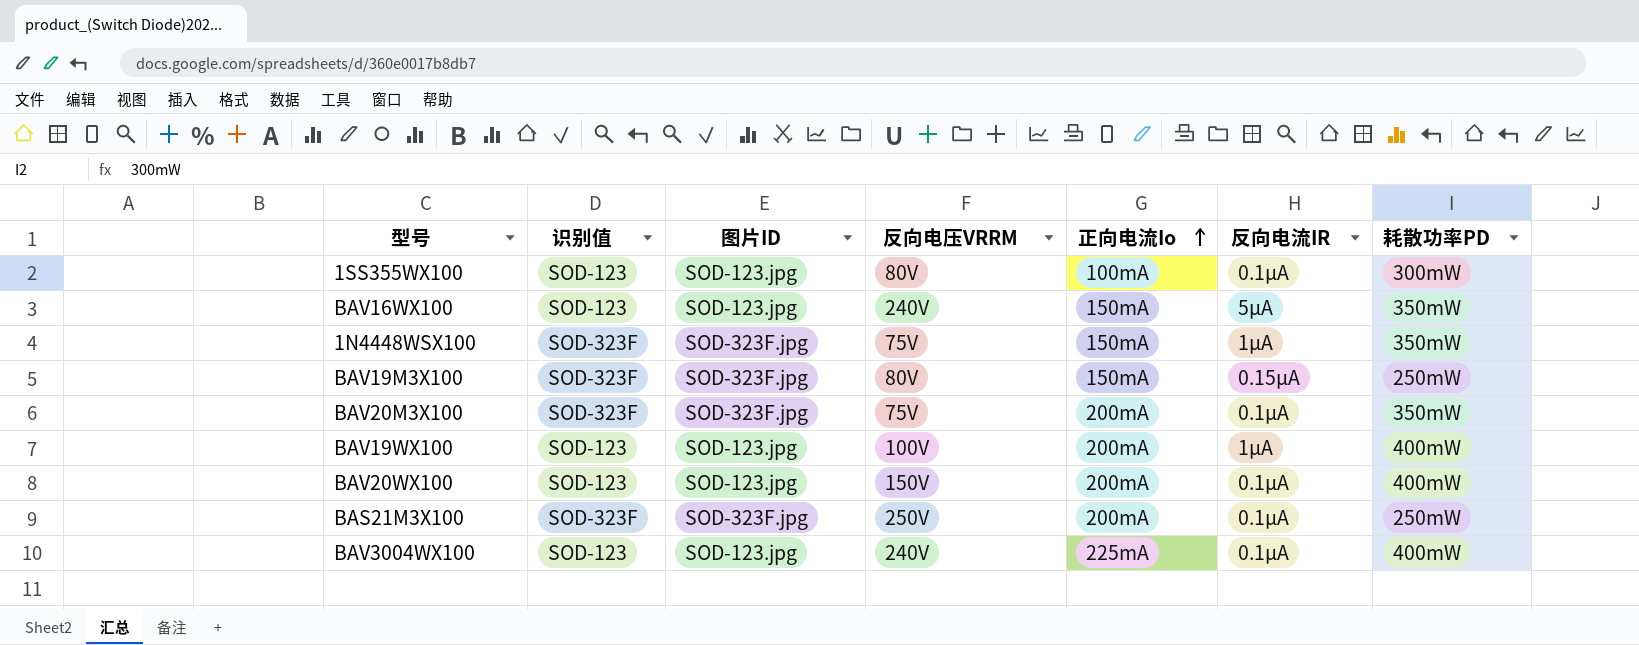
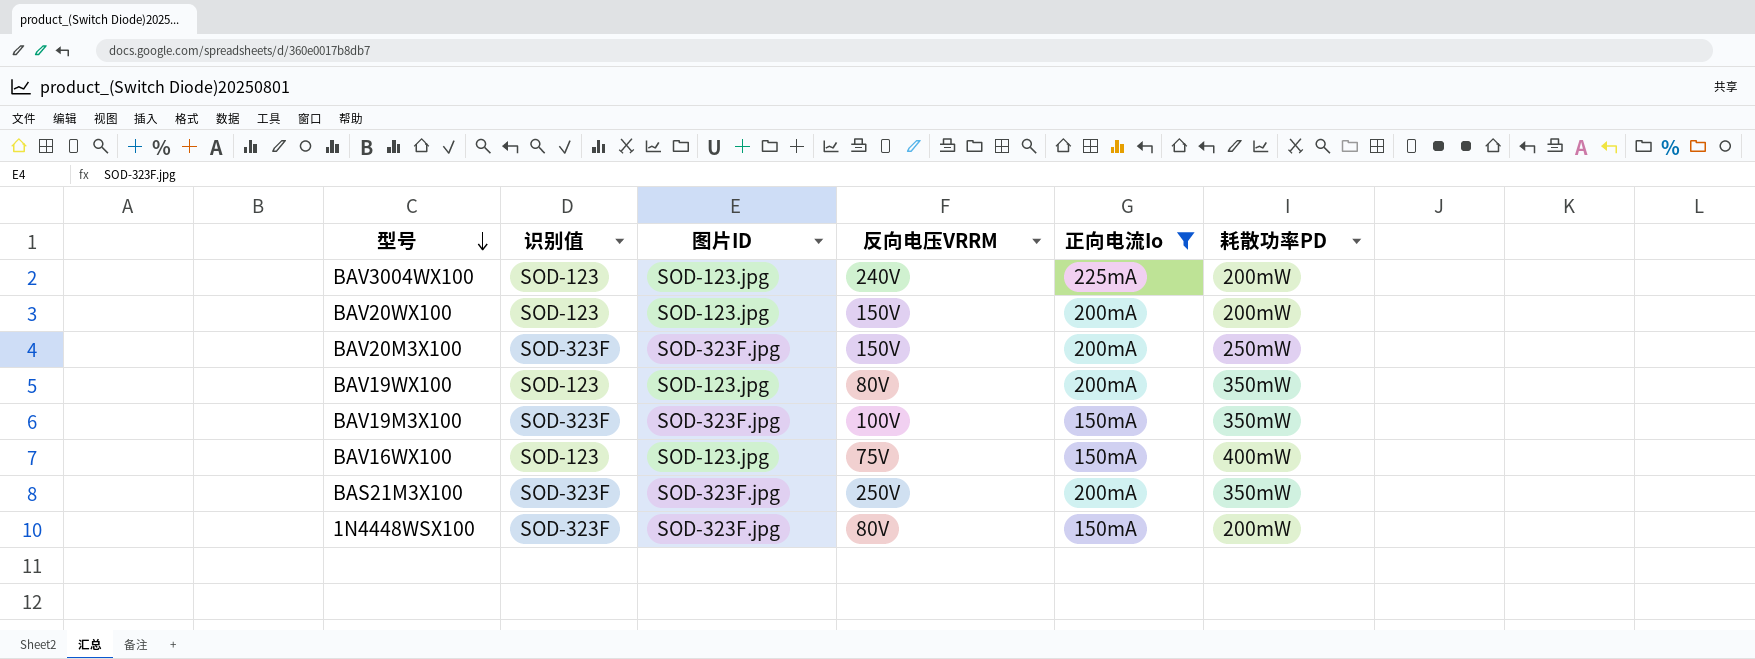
filter: none -> 正向电流Io != 100mA
row order: 正向电流Io ascending -> 型号 descending
column 反向电流IR | position: 6 -> none
BAV3004WX100 | 耗散功率PD: 400mW -> 200mW
BAV20WX100 | 耗散功率PD: 400mW -> 200mW
BAV20M3X100 | 反向电压VRRM: 75V -> 150V
BAV20M3X100 | 耗散功率PD: 350mW -> 250mW
BAV19WX100 | 反向电压VRRM: 100V -> 80V
BAV19WX100 | 耗散功率PD: 400mW -> 350mW
BAV19M3X100 | 反向电压VRRM: 80V -> 100V
BAV19M3X100 | 耗散功率PD: 250mW -> 350mW
BAV16WX100 | 反向电压VRRM: 240V -> 75V
BAV16WX100 | 耗散功率PD: 350mW -> 400mW
BAS21M3X100 | 耗散功率PD: 250mW -> 350mW
1N4448WSX100 | 反向电压VRRM: 75V -> 80V
1N4448WSX100 | 耗散功率PD: 350mW -> 200mW

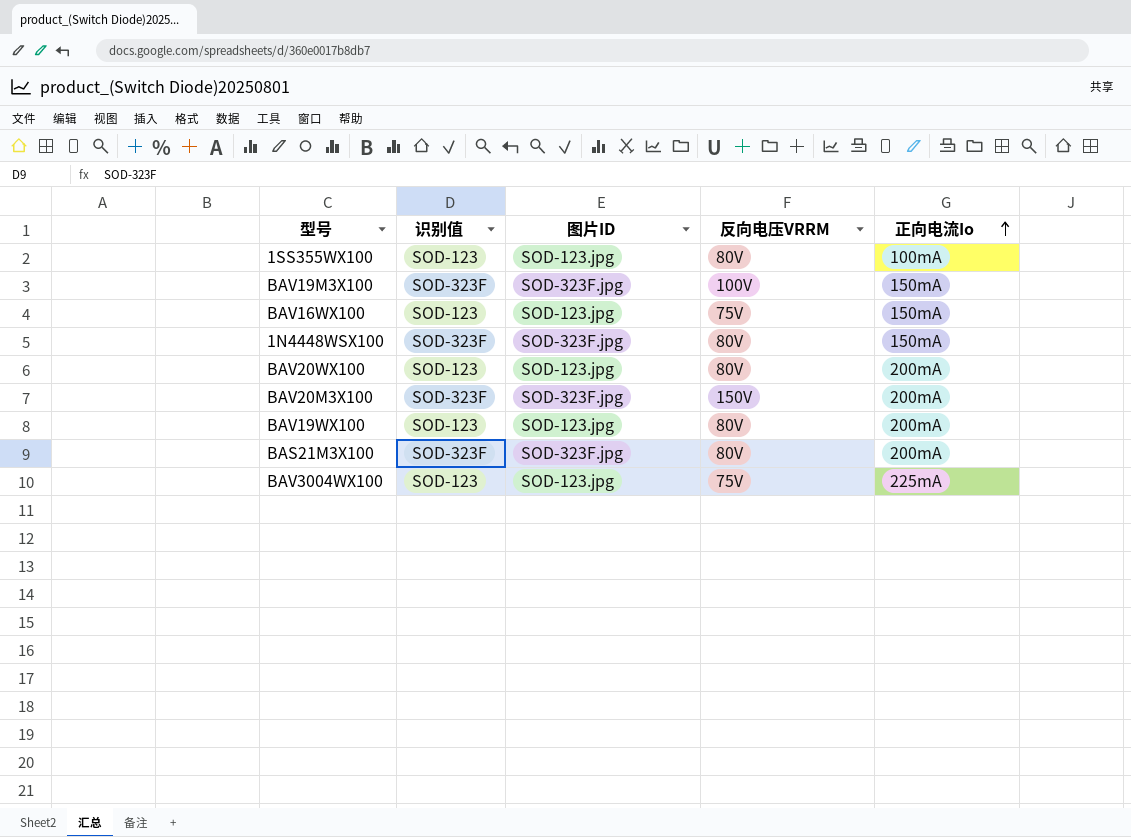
filter: 正向电流Io != 100mA -> none
row order: 型号 descending -> 正向电流Io ascending
column 耗散功率PD | position: 6 -> none
BAV20WX100 | 反向电压VRRM: 150V -> 80V
BAS21M3X100 | 反向电压VRRM: 250V -> 80V
BAV3004WX100 | 反向电压VRRM: 240V -> 75V

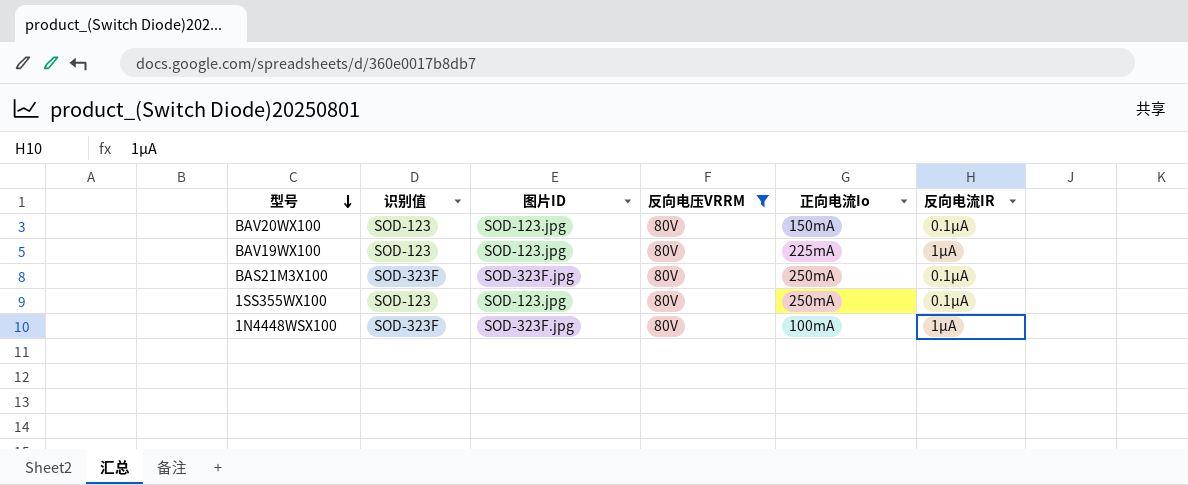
filter: none -> 反向电压VRRM = 80V
row order: 正向电流Io ascending -> 型号 descending
column 反向电流IR | position: none -> 6
BAV20WX100 | 正向电流Io: 200mA -> 150mA
BAV19WX100 | 正向电流Io: 200mA -> 225mA
BAS21M3X100 | 正向电流Io: 200mA -> 250mA
1SS355WX100 | 正向电流Io: 100mA -> 250mA
1N4448WSX100 | 正向电流Io: 150mA -> 100mA

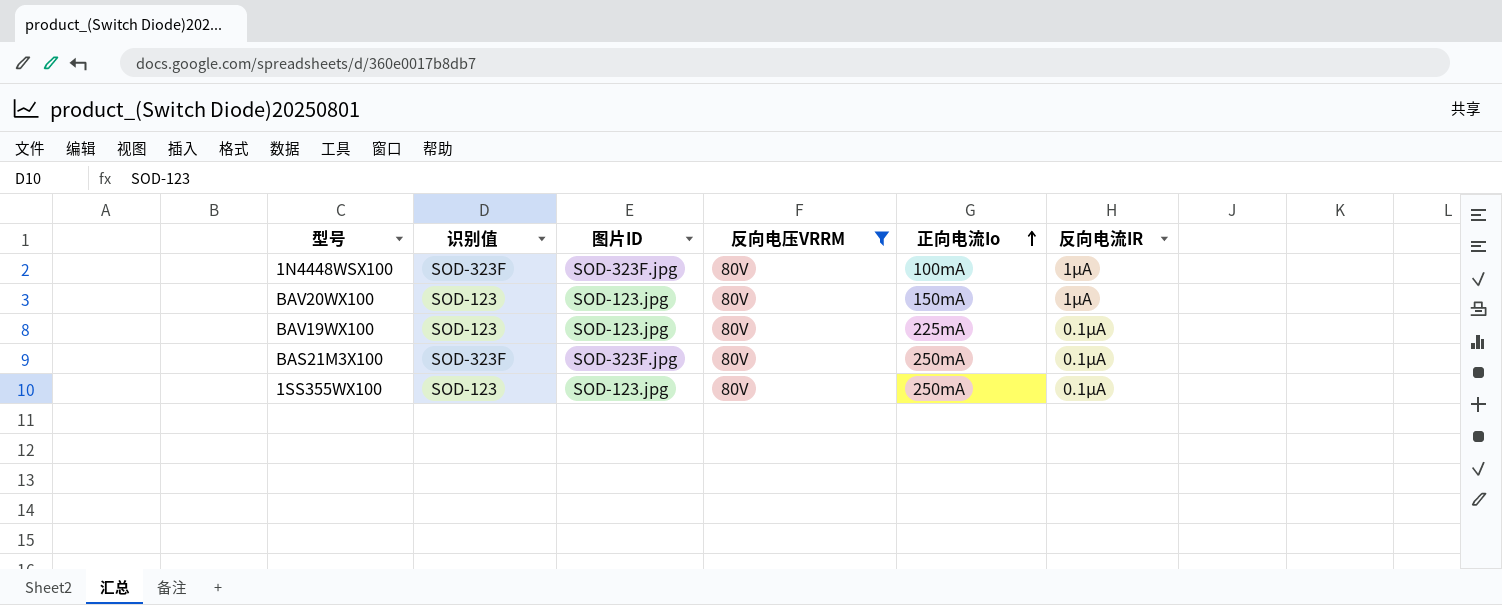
row order: 型号 descending -> 正向电流Io ascending
BAV20WX100 | 反向电流IR: 0.1µA -> 1µA
BAV19WX100 | 反向电流IR: 1µA -> 0.1µA

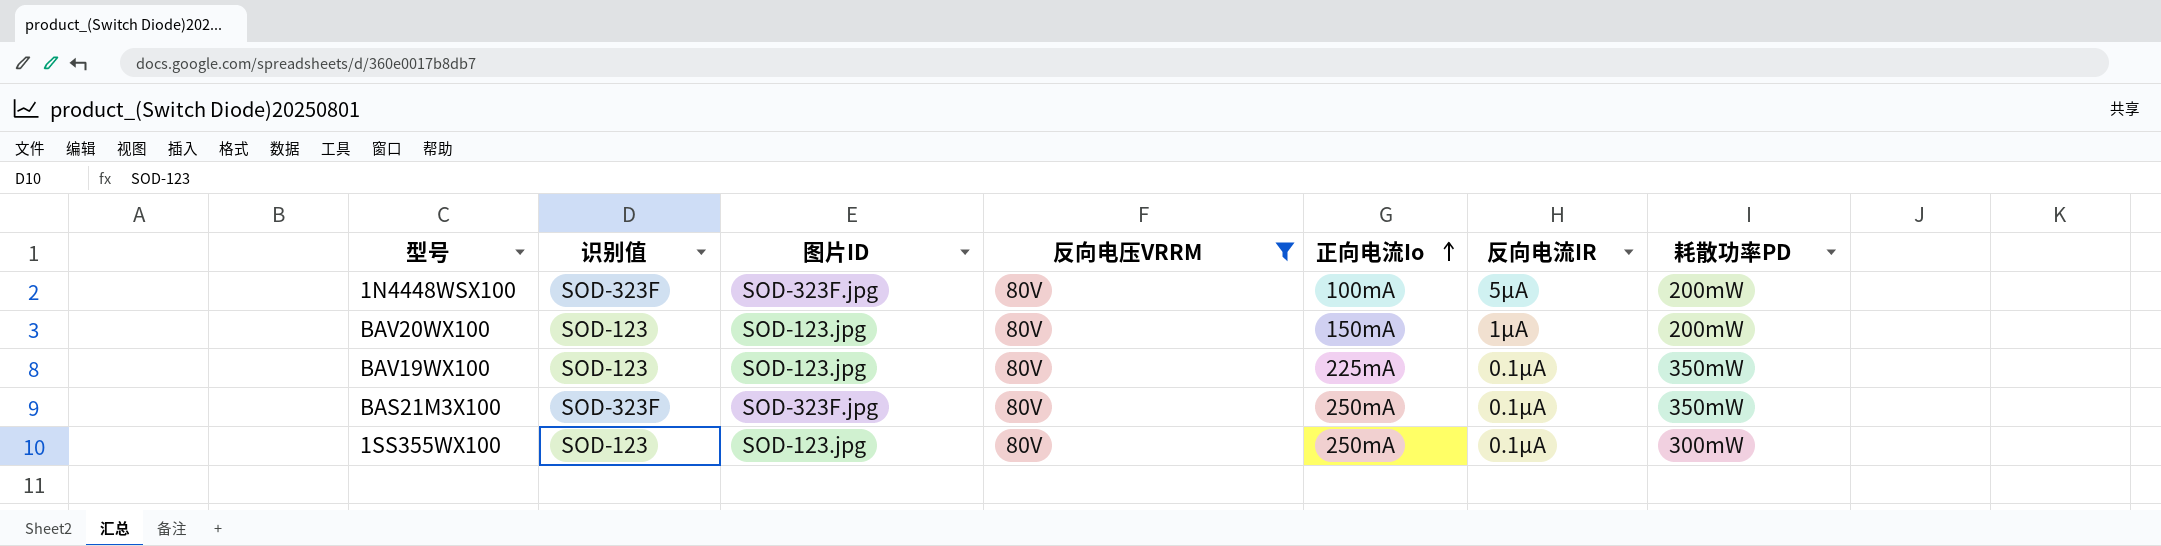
column 耗散功率PD | position: none -> 7
1N4448WSX100 | 反向电流IR: 1µA -> 5µA

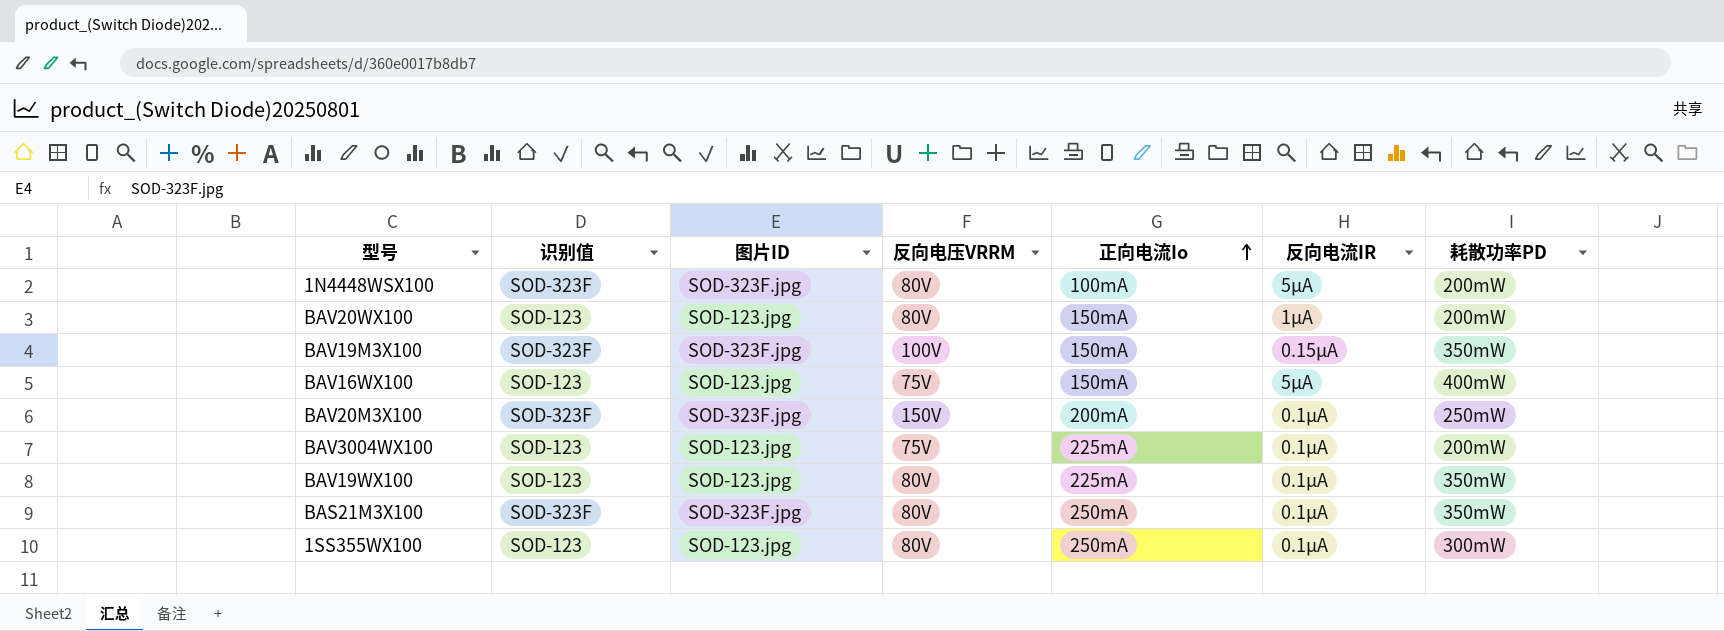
filter: 反向电压VRRM = 80V -> none

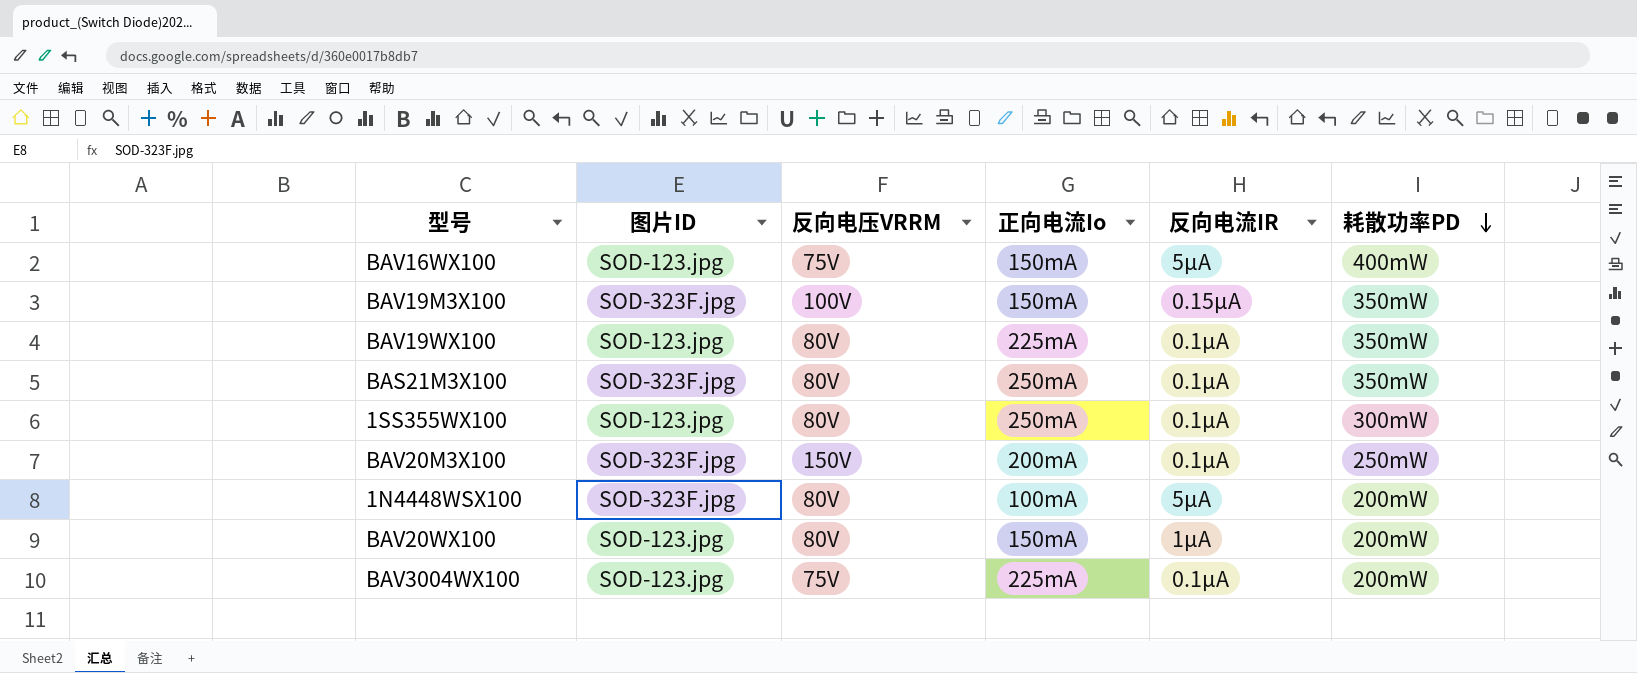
row order: 正向电流Io ascending -> 耗散功率PD descending
column 识别值 | position: 2 -> none

